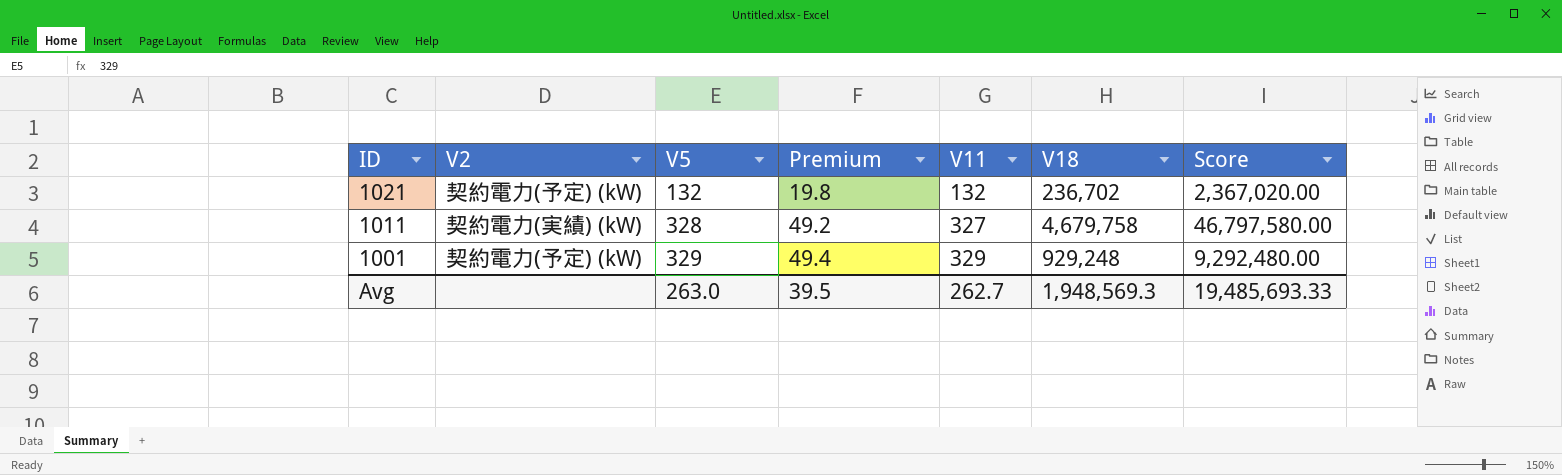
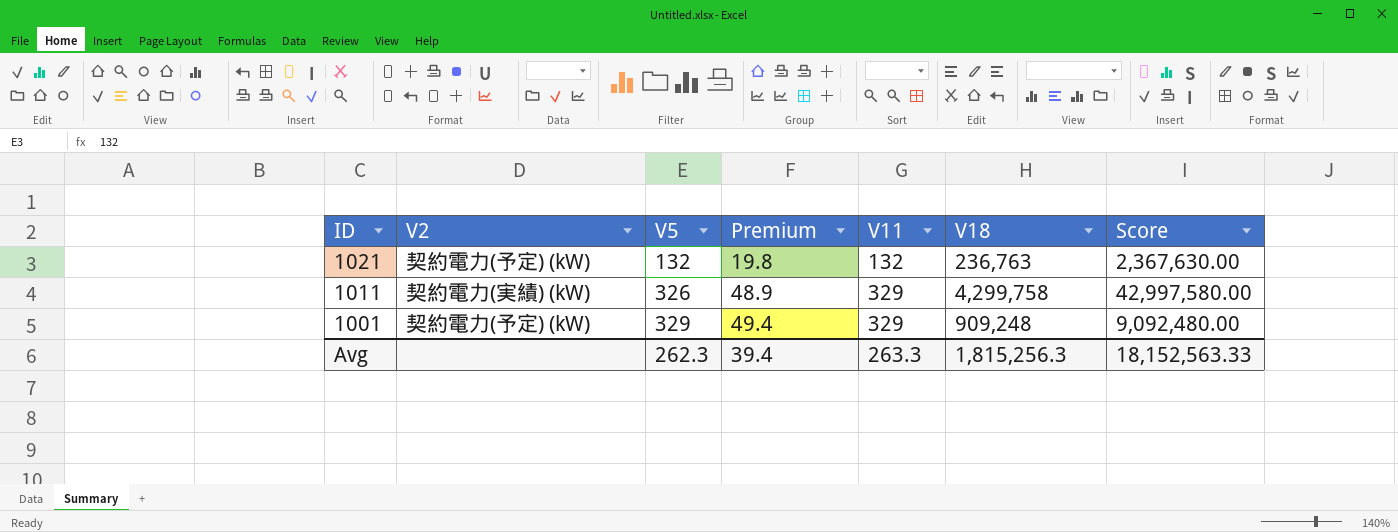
1021 | V18: 236,702 -> 236,763
1021 | Score: 2,367,020.00 -> 2,367,630.00
1011 | V5: 328 -> 326
1011 | Premium: 49.2 -> 48.9
1011 | V11: 327 -> 329
1011 | V18: 4,679,758 -> 4,299,758
1011 | Score: 46,797,580.00 -> 42,997,580.00
1001 | V18: 929,248 -> 909,248
1001 | Score: 9,292,480.00 -> 9,092,480.00
Avg | V5: 263.0 -> 262.3
Avg | Premium: 39.5 -> 39.4
Avg | V11: 262.7 -> 263.3
Avg | V18: 1,948,569.3 -> 1,815,256.3
Avg | Score: 19,485,693.33 -> 18,152,563.33

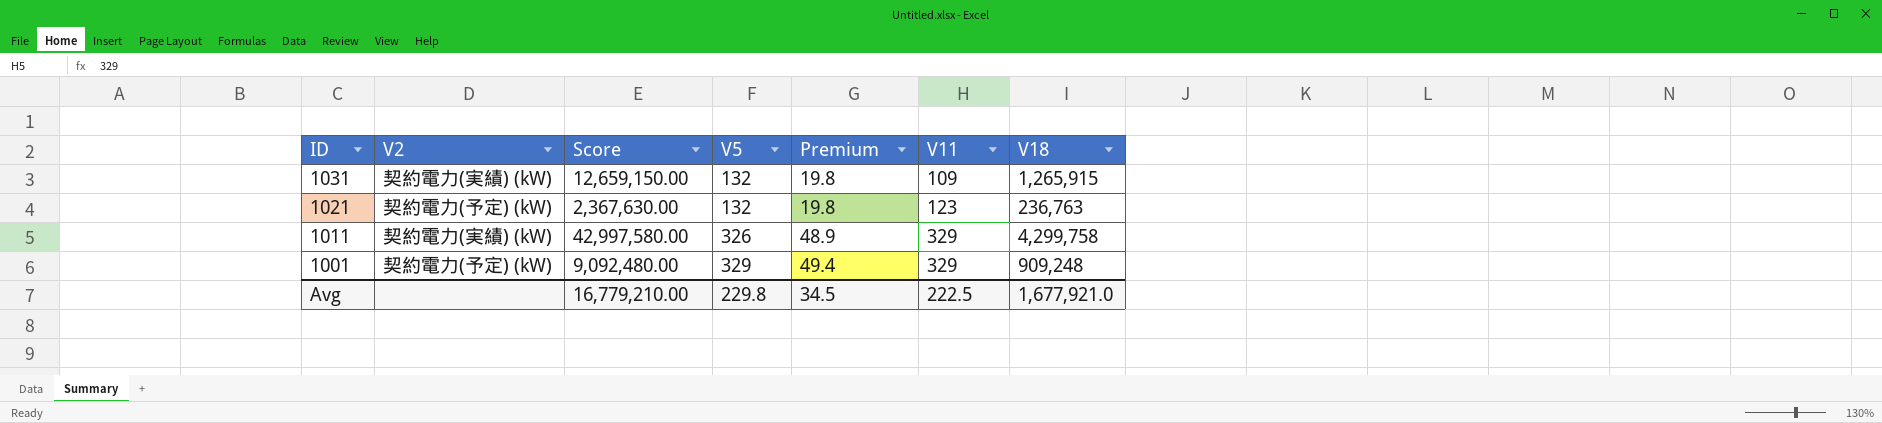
column Score | position: 7 -> 3
row 1031: none -> 契約電力(実績) (kW) | 12,659,150.00 | 132 | 19.8 | 109 | 1,265,915
1021 | V11: 132 -> 123
Avg | Score: 18,152,563.33 -> 16,779,210.00
Avg | V5: 262.3 -> 229.8
Avg | Premium: 39.4 -> 34.5
Avg | V11: 263.3 -> 222.5
Avg | V18: 1,815,256.3 -> 1,677,921.0

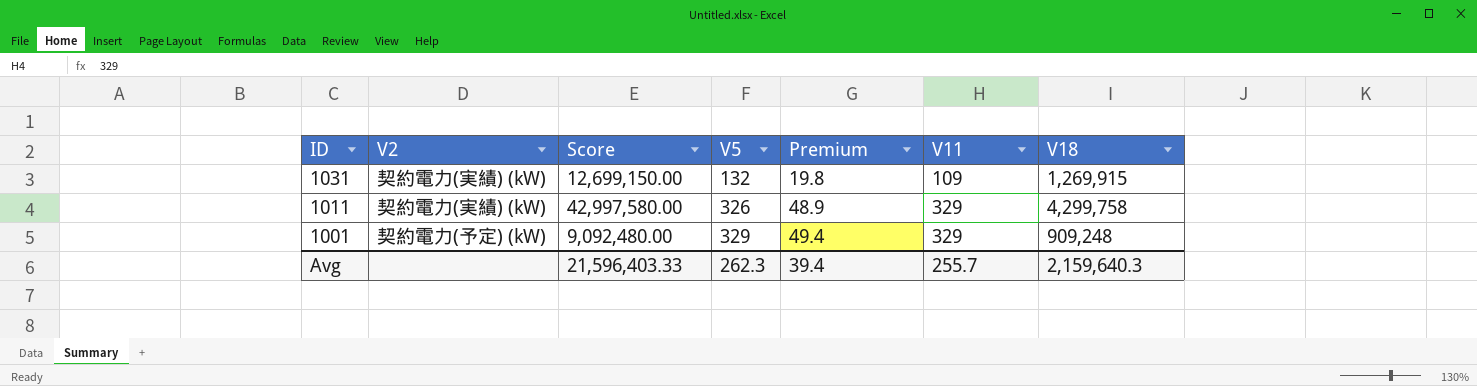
row 1021: 契約電力(予定) (kW) | 2,367,630.00 | 132 | 19.8 | 123 | 236,763 -> none
1031 | Score: 12,659,150.00 -> 12,699,150.00
1031 | V18: 1,265,915 -> 1,269,915
Avg | Score: 16,779,210.00 -> 21,596,403.33
Avg | V5: 229.8 -> 262.3
Avg | Premium: 34.5 -> 39.4
Avg | V11: 222.5 -> 255.7
Avg | V18: 1,677,921.0 -> 2,159,640.3

